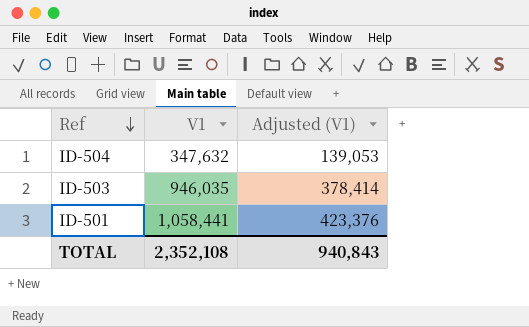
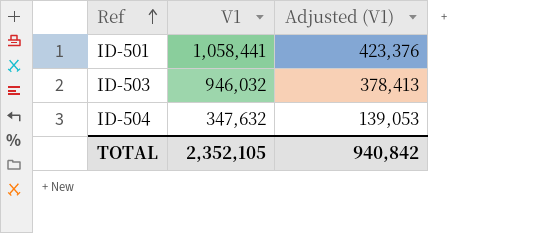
row order: Ref descending -> Ref ascending
ID-503 | V1: 946,035 -> 946,032
ID-503 | Adjusted (V1): 378,414 -> 378,413
TOTAL | V1: 2,352,108 -> 2,352,105
TOTAL | Adjusted (V1): 940,843 -> 940,842

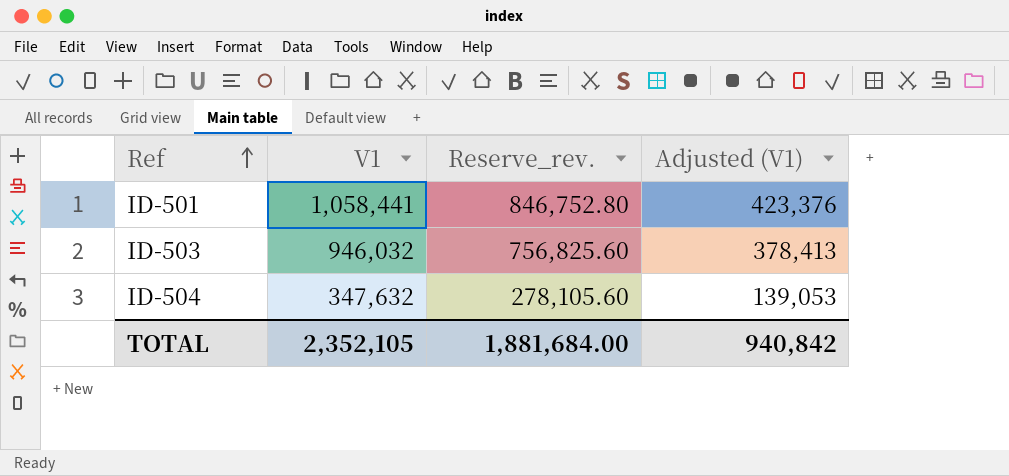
column Reserve_rev. | formula: none -> [V1] * 0.8

